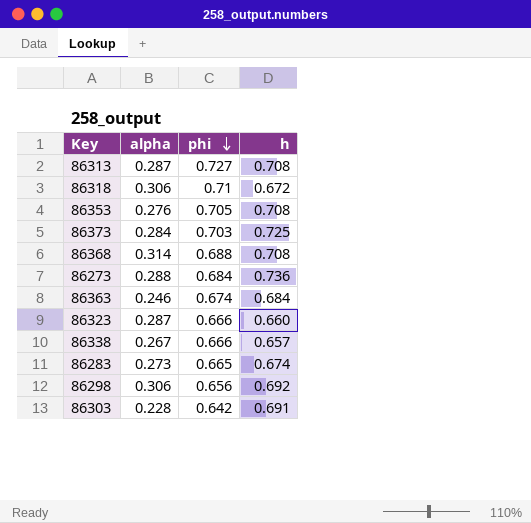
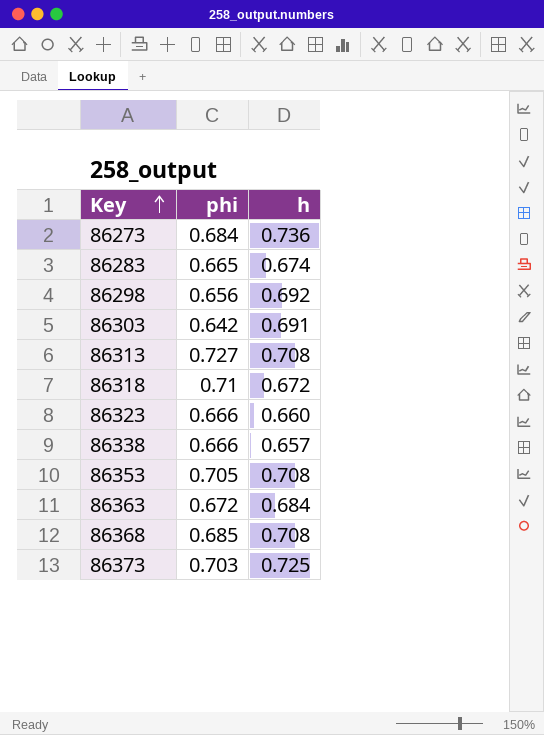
row order: phi descending -> Key ascending
column alpha | position: 2 -> none
86363 | phi: 0.674 -> 0.672
86368 | phi: 0.688 -> 0.685

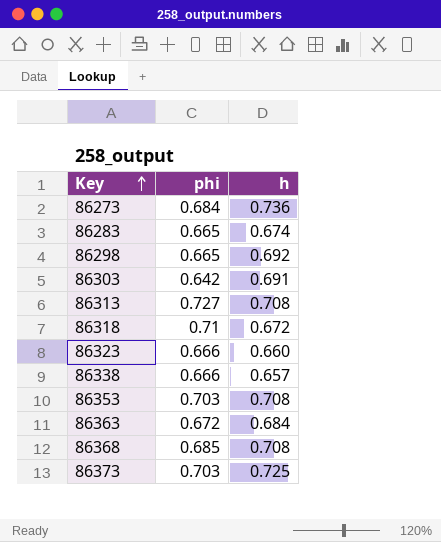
86298 | phi: 0.656 -> 0.665
86353 | phi: 0.705 -> 0.703

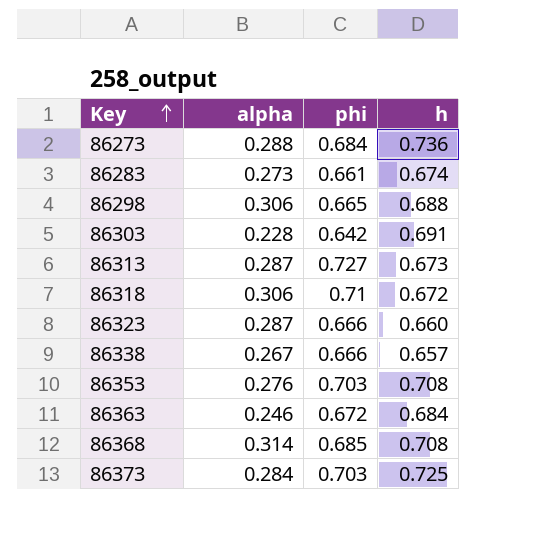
column alpha | position: none -> 2
86283 | phi: 0.665 -> 0.661
86298 | h: 0.692 -> 0.688
86313 | h: 0.708 -> 0.673

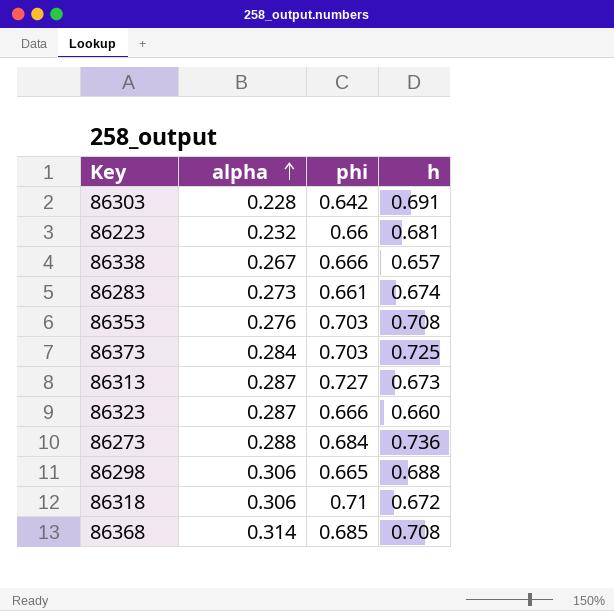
row order: Key ascending -> alpha ascending
row 86363: 0.246 | 0.672 | 0.684 -> none
row 86223: none -> 0.232 | 0.66 | 0.681

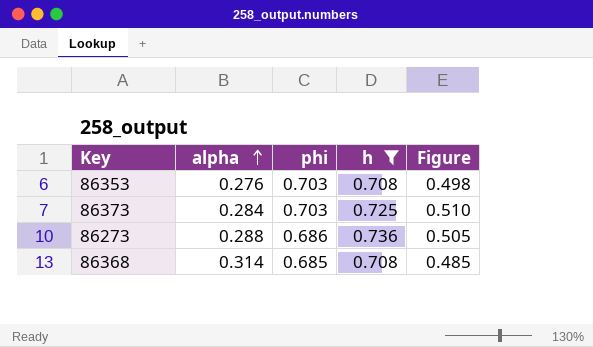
filter: none -> h >= 0.708
column Figure | formula: none -> [phi] * [h]
86273 | phi: 0.684 -> 0.686

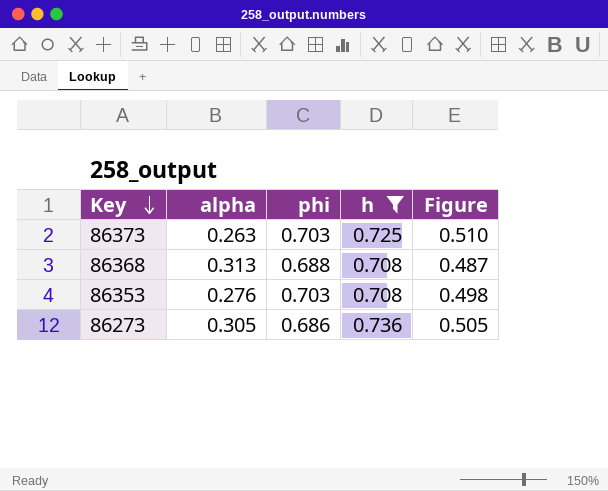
row order: alpha ascending -> Key descending
86373 | alpha: 0.284 -> 0.263
86368 | alpha: 0.314 -> 0.313
86368 | phi: 0.685 -> 0.688
86368 | Figure: 0.485 -> 0.487
86273 | alpha: 0.288 -> 0.305

